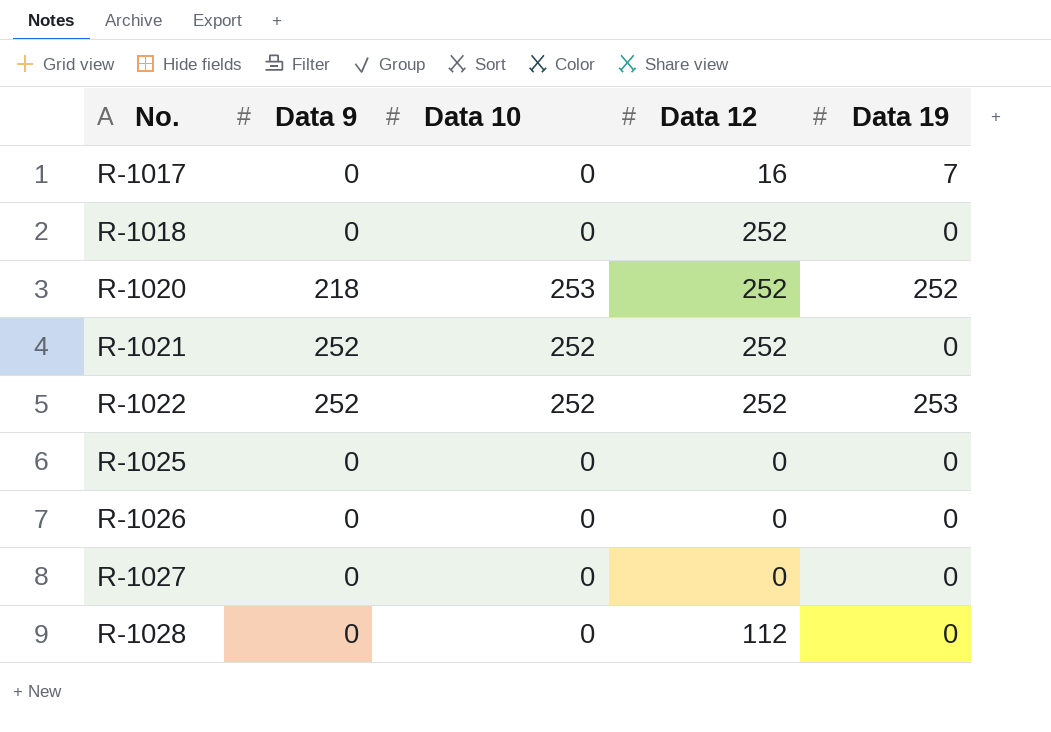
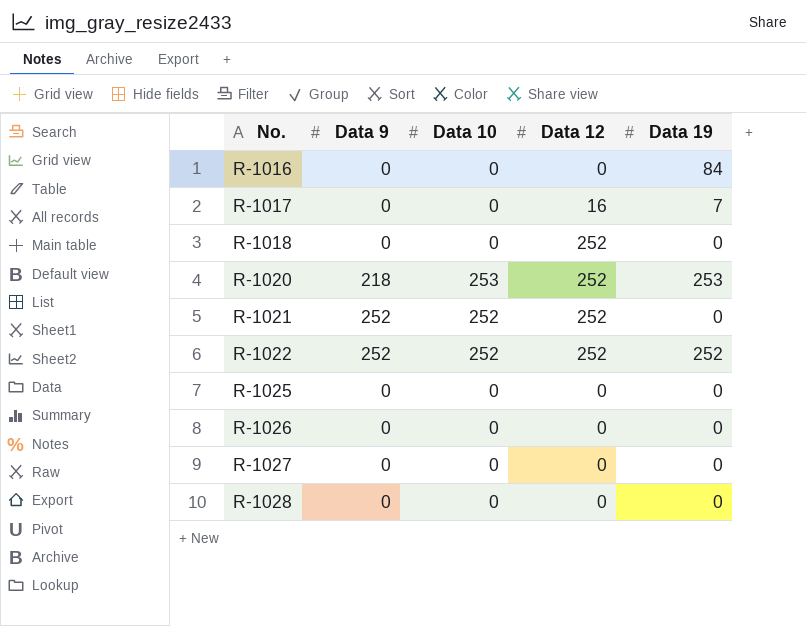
row R-1016: none -> 0 | 0 | 0 | 84
R-1020 | Data 19: 252 -> 253
R-1022 | Data 19: 253 -> 252
R-1028 | Data 12: 112 -> 0

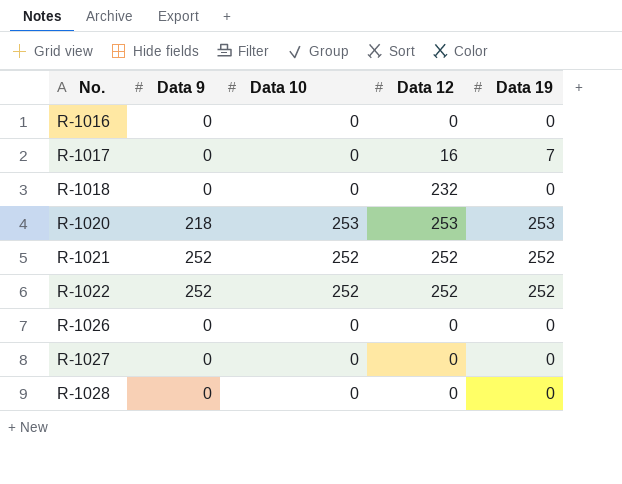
row R-1025: 0 | 0 | 0 | 0 -> none
R-1016 | Data 19: 84 -> 0
R-1018 | Data 12: 252 -> 232
R-1020 | Data 12: 252 -> 253
R-1021 | Data 19: 0 -> 252

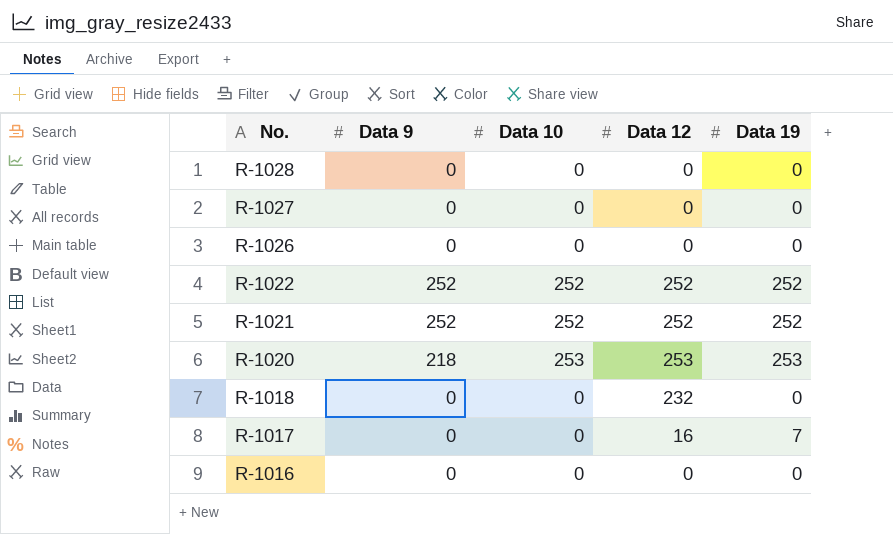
row order: No. ascending -> No. descending

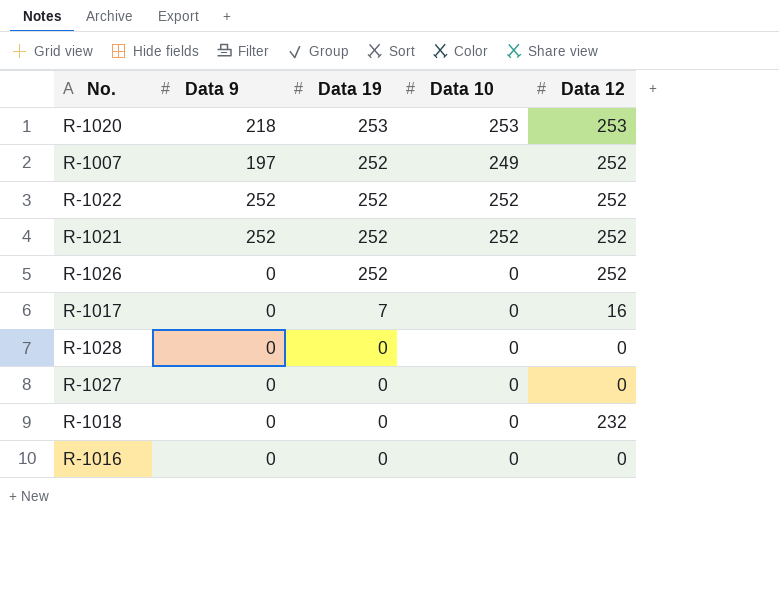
row order: No. descending -> Data 19 descending
column Data 19 | position: 5 -> 3
row R-1007: none -> 197 | 252 | 249 | 252
R-1026 | Data 19: 0 -> 252
R-1026 | Data 12: 0 -> 252

